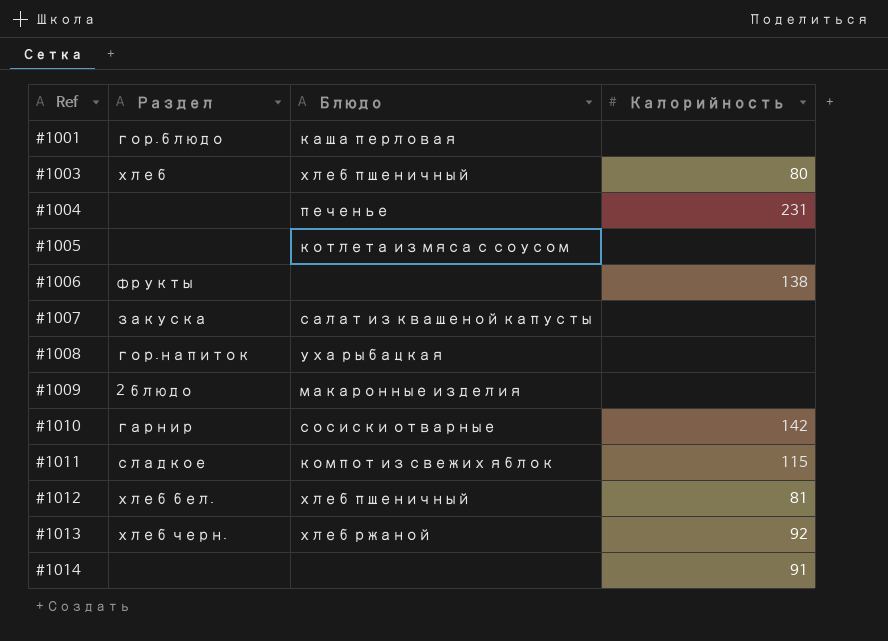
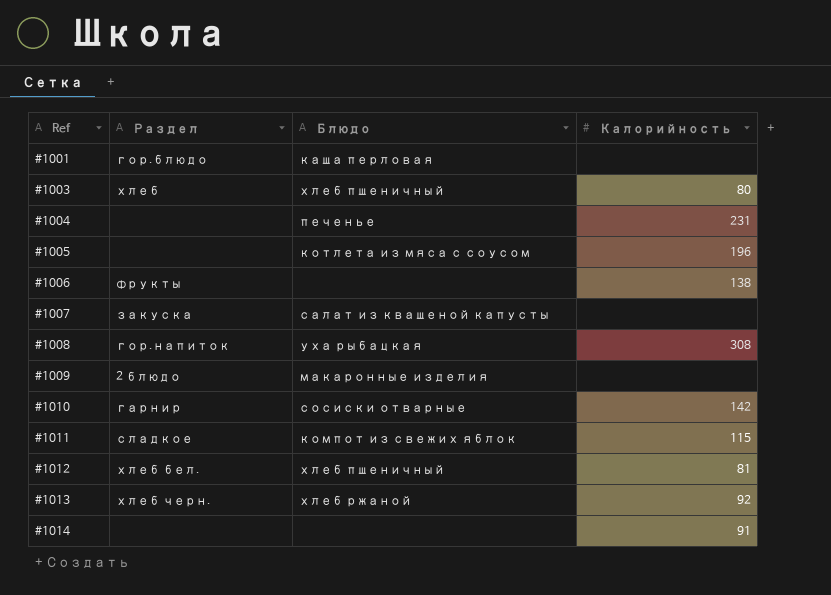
#1005 | Калорийность: none -> 196
#1008 | Калорийность: none -> 308

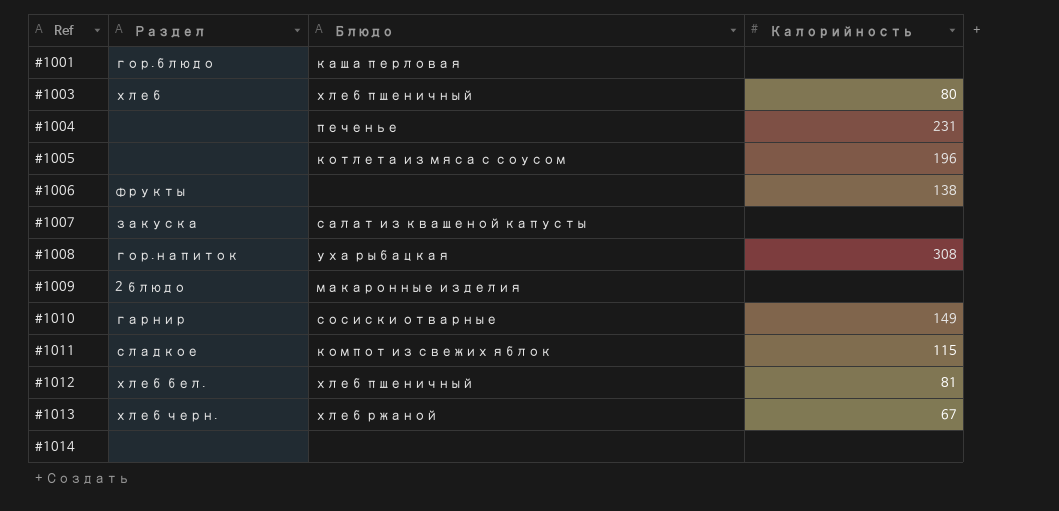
#1010 | Калорийность: 142 -> 149
#1013 | Калорийность: 92 -> 67
#1014 | Калорийность: 91 -> none

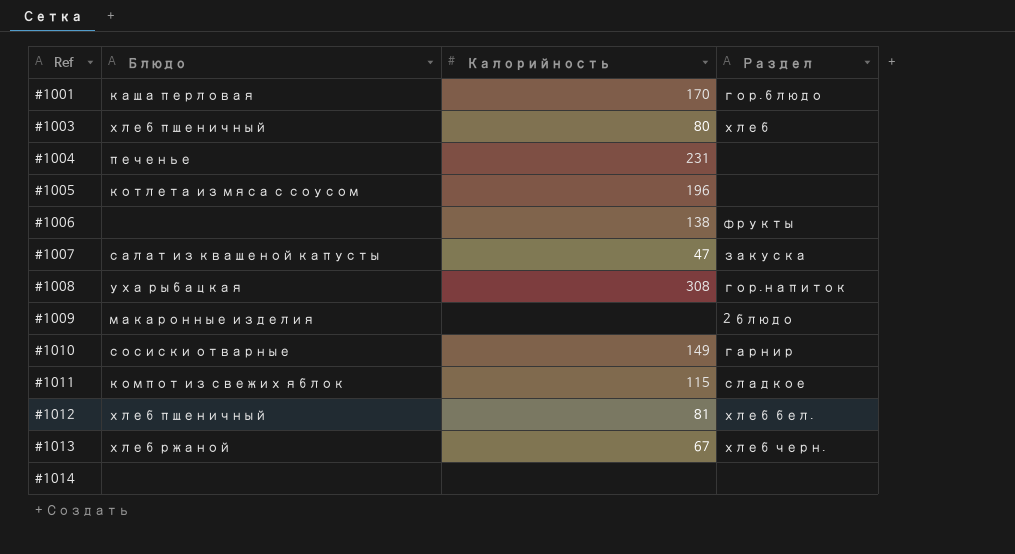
column Раздел | position: 2 -> 4
#1001 | Калорийность: none -> 170
#1007 | Калорийность: none -> 47

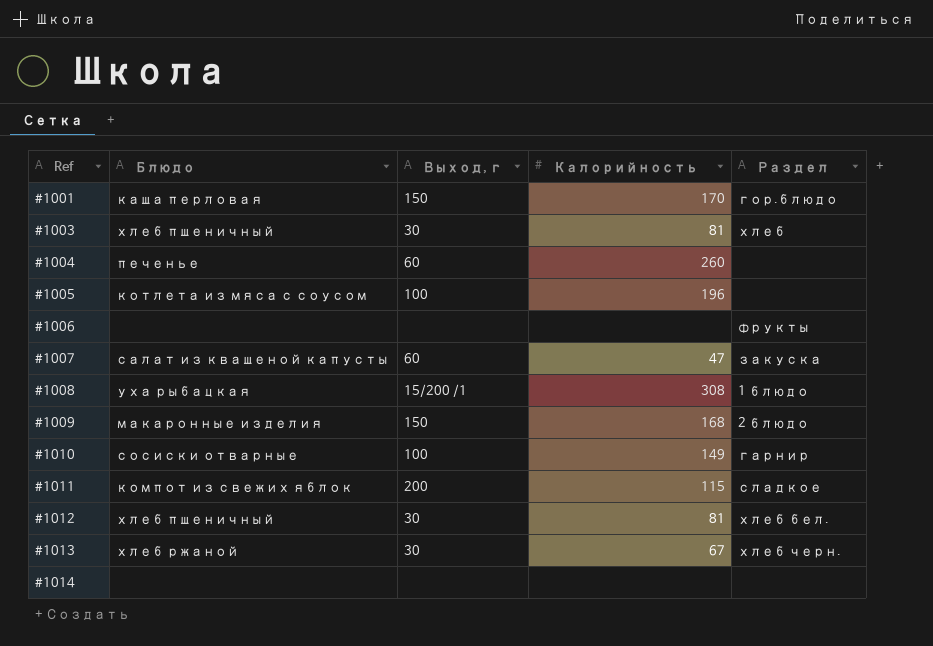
column Выход, г | position: none -> 3
#1003 | Калорийность: 80 -> 81
#1004 | Калорийность: 231 -> 260
#1006 | Калорийность: 138 -> none
#1008 | Раздел: гор.напиток -> 1 блюдо
#1009 | Калорийность: none -> 168

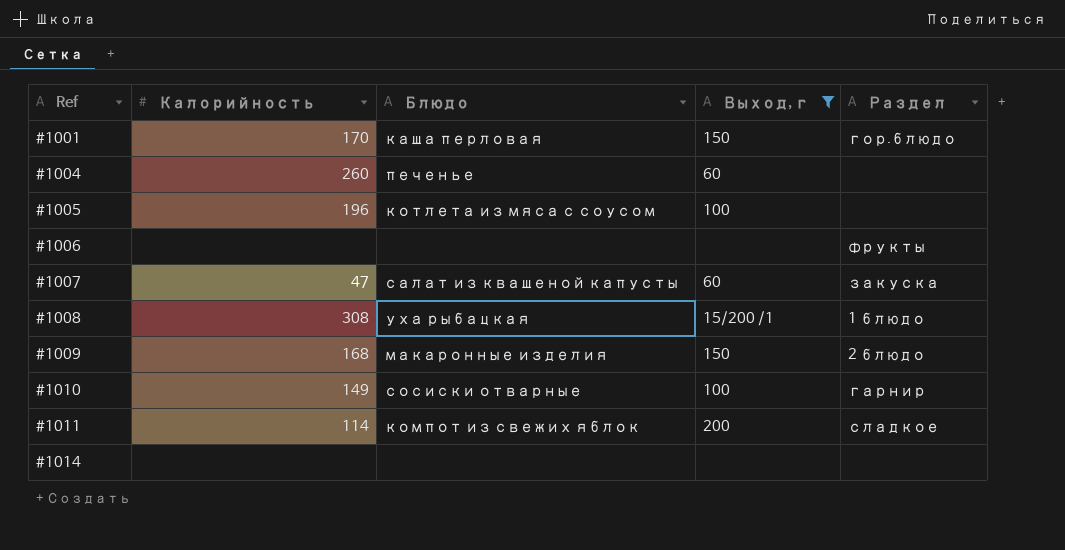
filter: none -> Выход, г != 30
column Калорийность | position: 4 -> 2
#1011 | Калорийность: 115 -> 114

